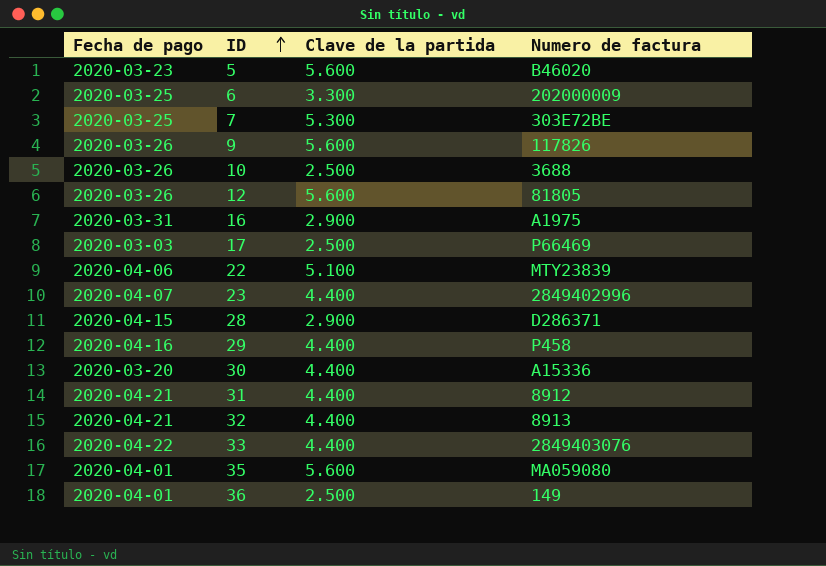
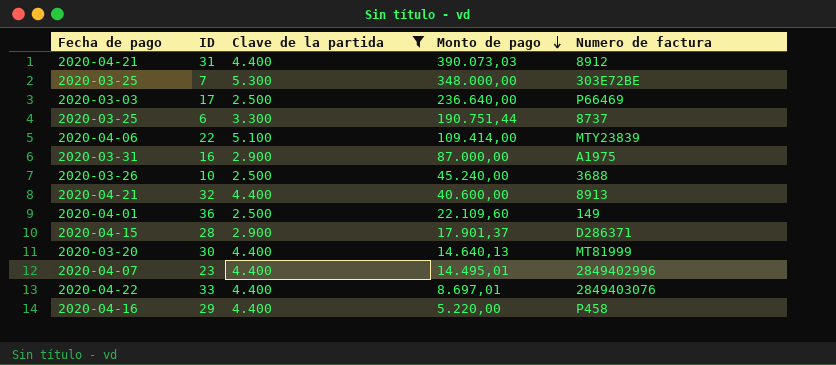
filter: none -> Clave de la partida != 5.600
row order: ID ascending -> Monto de pago descending
column Monto de pago | position: none -> 4
6 | Numero de factura: 202000009 -> 8737
30 | Numero de factura: A15336 -> MT81999

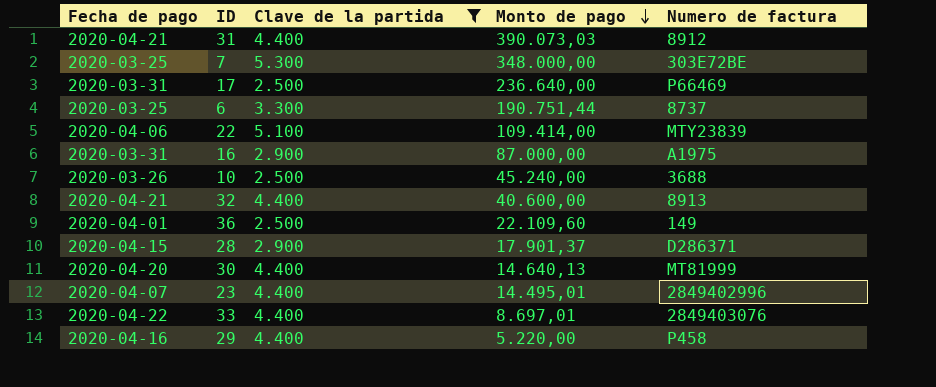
17 | Fecha de pago: 2020-03-03 -> 2020-03-31
30 | Fecha de pago: 2020-03-20 -> 2020-04-20

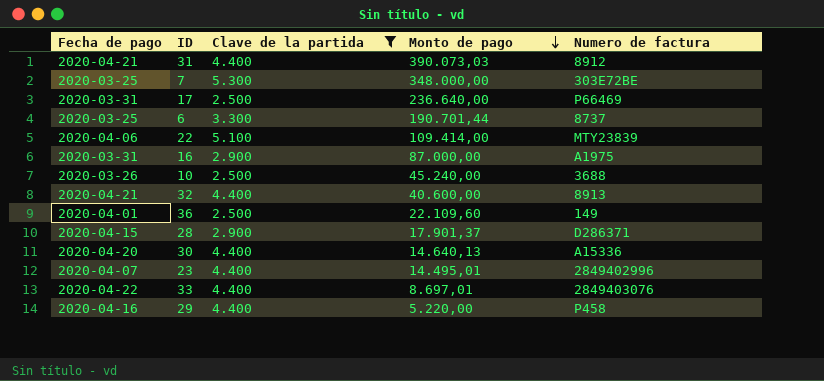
6 | Monto de pago: 190.751,44 -> 190.701,44
30 | Numero de factura: MT81999 -> A15336

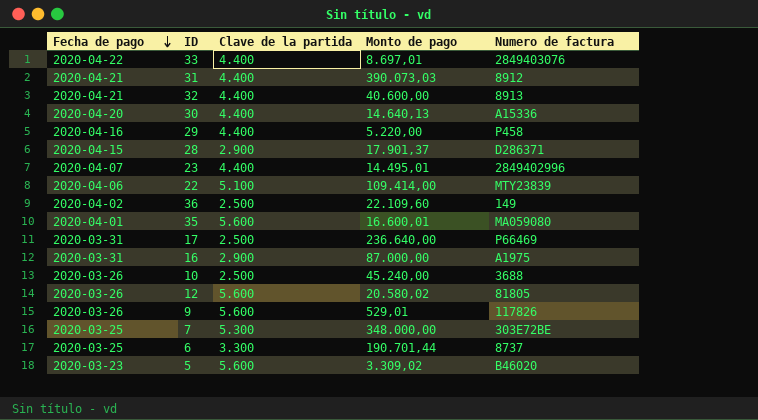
filter: Clave de la partida != 5.600 -> none
row order: Monto de pago descending -> Fecha de pago descending
36 | Fecha de pago: 2020-04-01 -> 2020-04-02

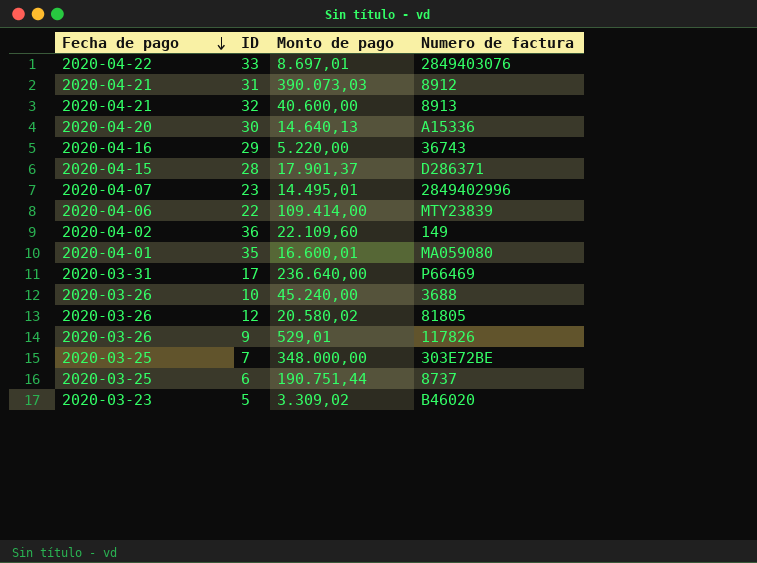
column Clave de la partida | position: 3 -> none
row 16: 2020-03-31 | 2.900 | 87.000,00 | A1975 -> none
29 | Numero de factura: P458 -> 36743
6 | Monto de pago: 190.701,44 -> 190.751,44

